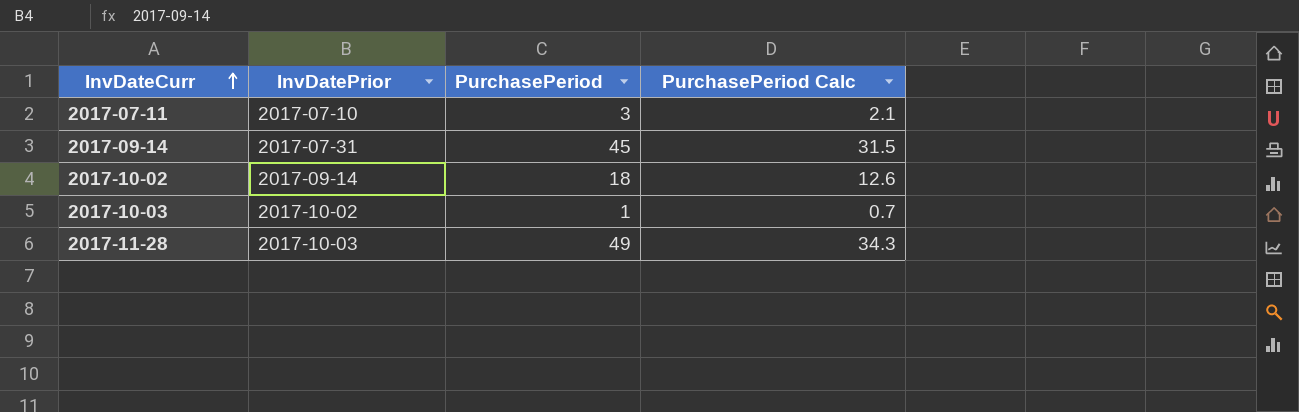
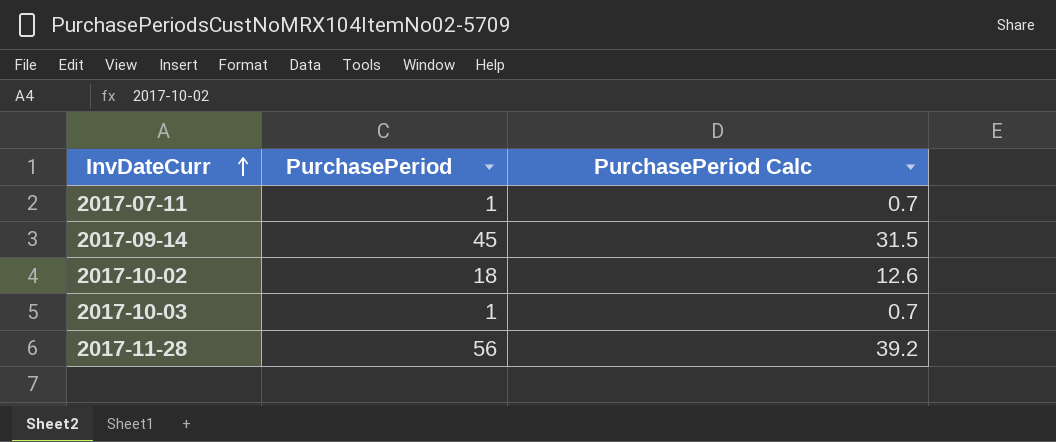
column InvDatePrior | position: 2 -> none
2017-07-11 | PurchasePeriod: 3 -> 1
2017-07-11 | PurchasePeriod Calc: 2.1 -> 0.7
2017-11-28 | PurchasePeriod: 49 -> 56
2017-11-28 | PurchasePeriod Calc: 34.3 -> 39.2

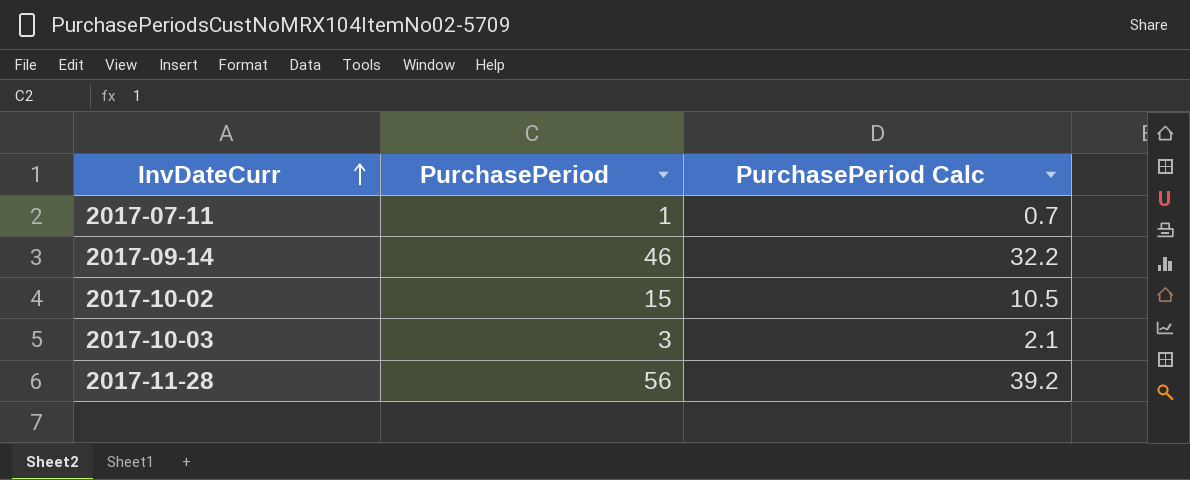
2017-09-14 | PurchasePeriod: 45 -> 46
2017-09-14 | PurchasePeriod Calc: 31.5 -> 32.2
2017-10-02 | PurchasePeriod: 18 -> 15
2017-10-02 | PurchasePeriod Calc: 12.6 -> 10.5
2017-10-03 | PurchasePeriod: 1 -> 3
2017-10-03 | PurchasePeriod Calc: 0.7 -> 2.1

